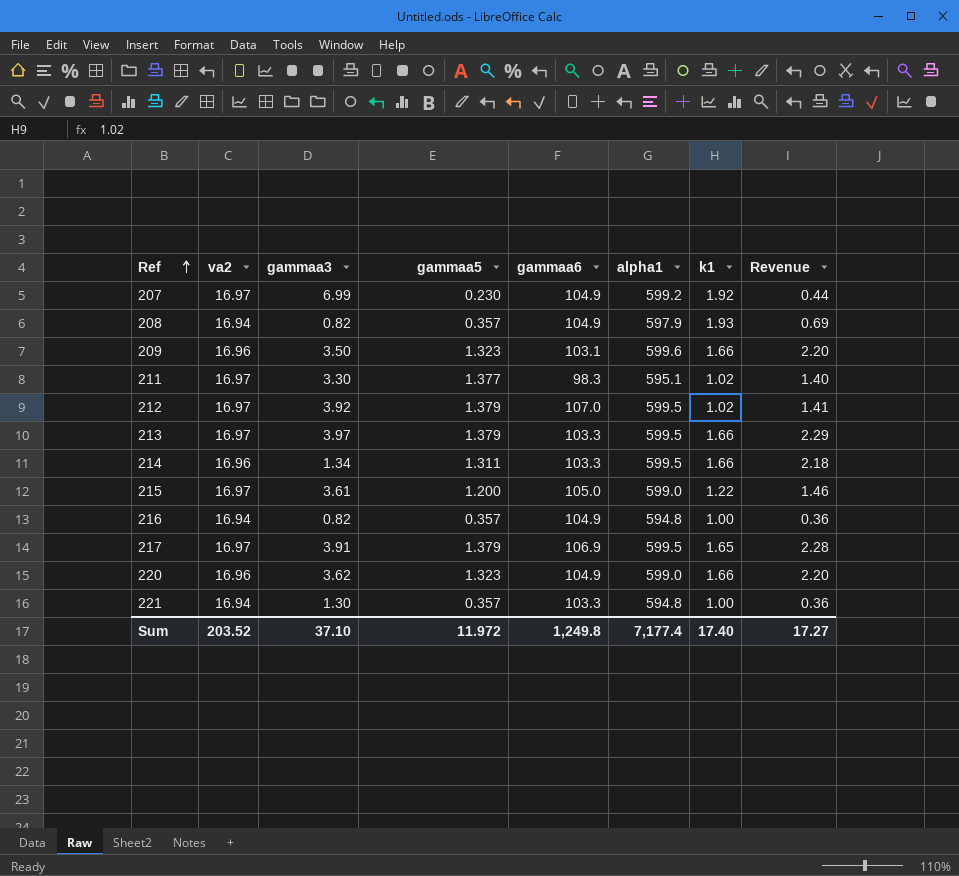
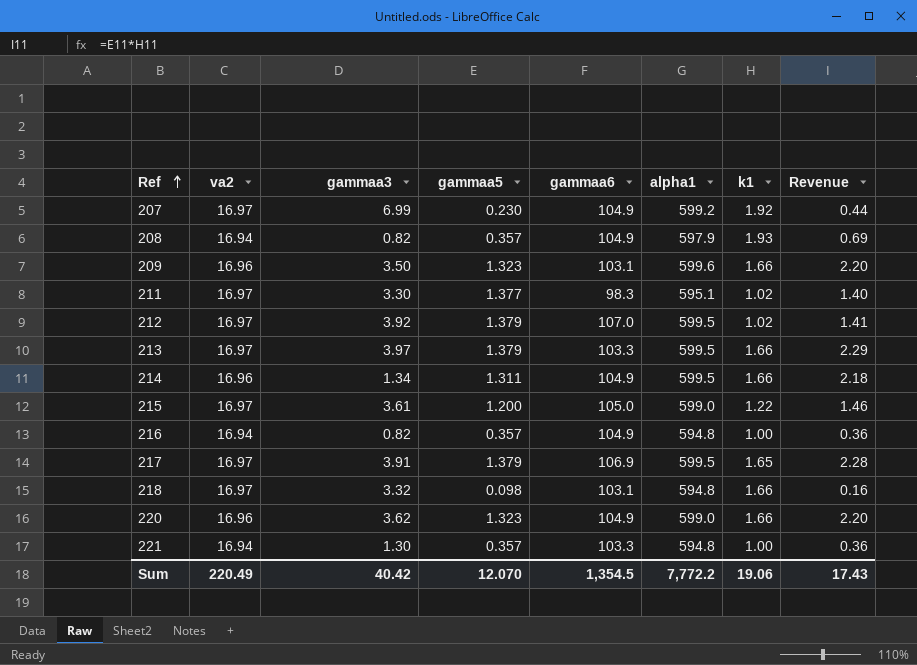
214 | gammaa6: 103.3 -> 104.9
row 218: none -> 16.97 | 3.32 | 0.098 | 103.1 | 594.8 | 1.66 | 0.16
Sum | va2: 203.52 -> 220.49
Sum | gammaa3: 37.10 -> 40.42
Sum | gammaa5: 11.972 -> 12.070
Sum | gammaa6: 1,249.8 -> 1,354.5
Sum | alpha1: 7,177.4 -> 7,772.2
Sum | k1: 17.40 -> 19.06
Sum | Revenue: 17.27 -> 17.43

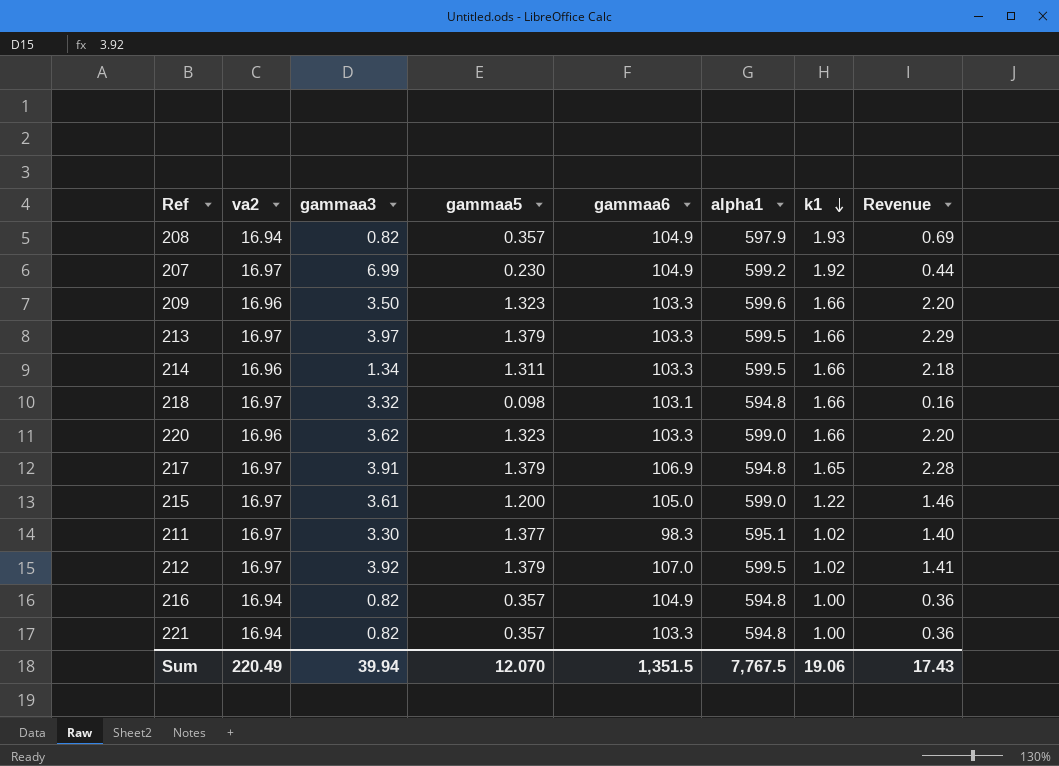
row order: Ref ascending -> k1 descending
209 | gammaa6: 103.1 -> 103.3
214 | gammaa6: 104.9 -> 103.3
220 | gammaa6: 104.9 -> 103.3
217 | alpha1: 599.5 -> 594.8
221 | gammaa3: 1.30 -> 0.82
Sum | gammaa3: 40.42 -> 39.94
Sum | gammaa6: 1,354.5 -> 1,351.5
Sum | alpha1: 7,772.2 -> 7,767.5

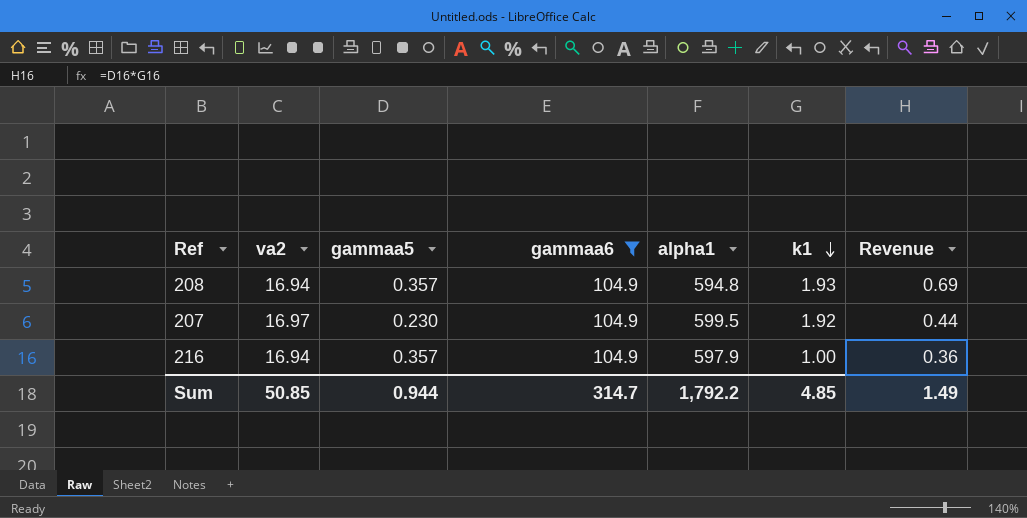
filter: none -> gammaa6 = 104.9
column gammaa3 | position: 3 -> none
208 | alpha1: 597.9 -> 594.8
207 | alpha1: 599.2 -> 599.5
216 | alpha1: 594.8 -> 597.9
Sum | va2: 220.49 -> 50.85
Sum | gammaa5: 12.070 -> 0.944
Sum | gammaa6: 1,351.5 -> 314.7
Sum | alpha1: 7,767.5 -> 1,792.2
Sum | k1: 19.06 -> 4.85
Sum | Revenue: 17.43 -> 1.49

